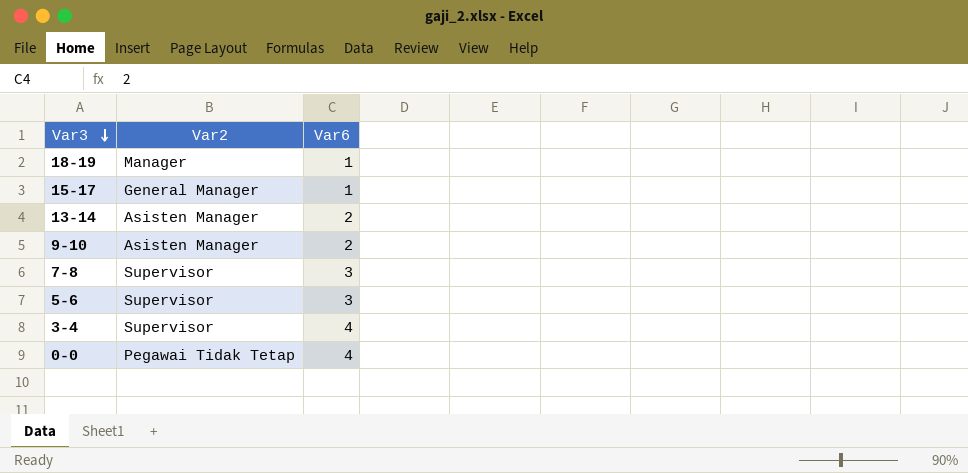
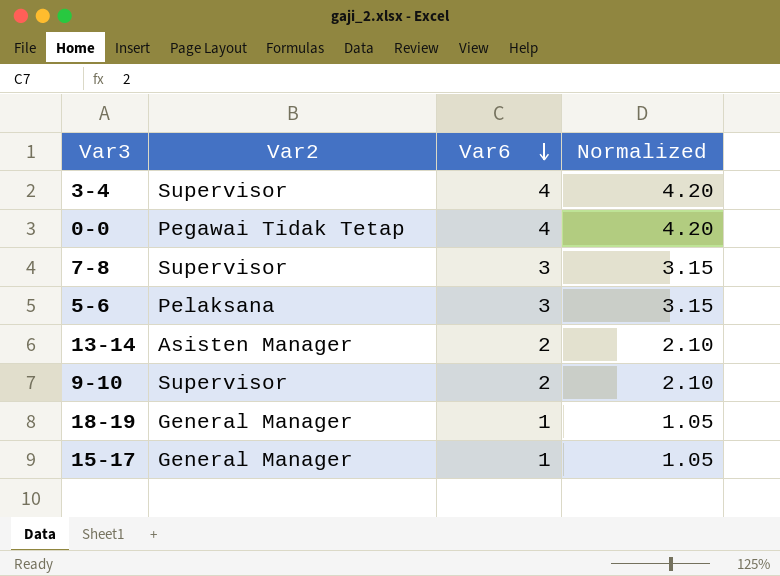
row order: Var3 descending -> Var6 descending
column Normalized | formula: none -> [Var6] * 1.05
5-6 | Var2: Supervisor -> Pelaksana
9-10 | Var2: Asisten Manager -> Supervisor
18-19 | Var2: Manager -> General Manager

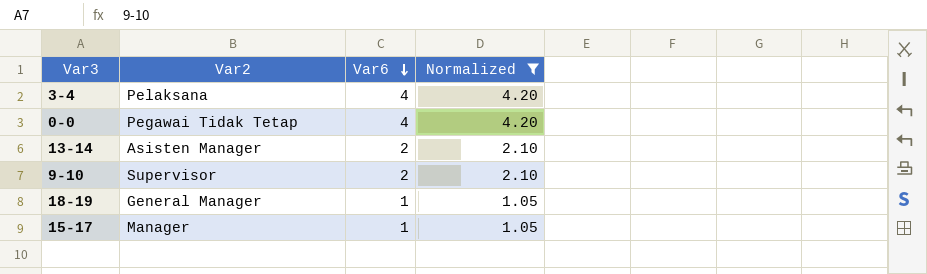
filter: none -> Normalized != 3.15
3-4 | Var2: Supervisor -> Pelaksana
15-17 | Var2: General Manager -> Manager

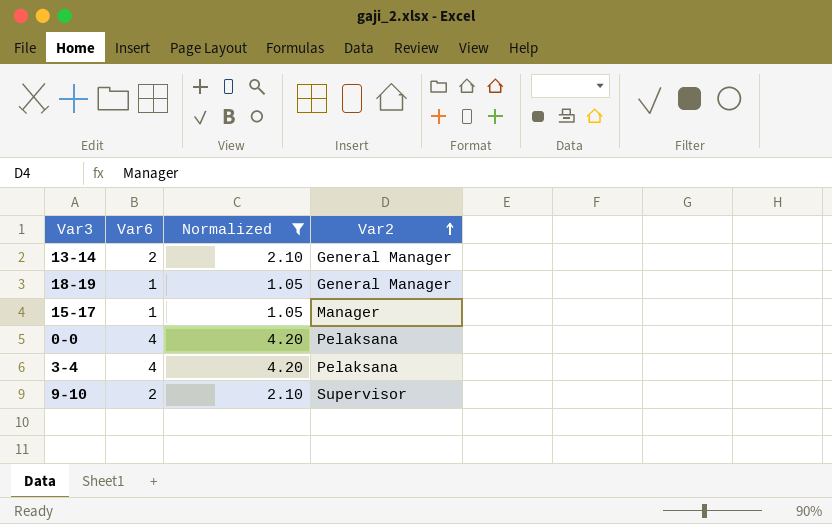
row order: Var6 descending -> Var2 ascending
column Var2 | position: 2 -> 4
13-14 | Var2: Asisten Manager -> General Manager
0-0 | Var2: Pegawai Tidak Tetap -> Pelaksana

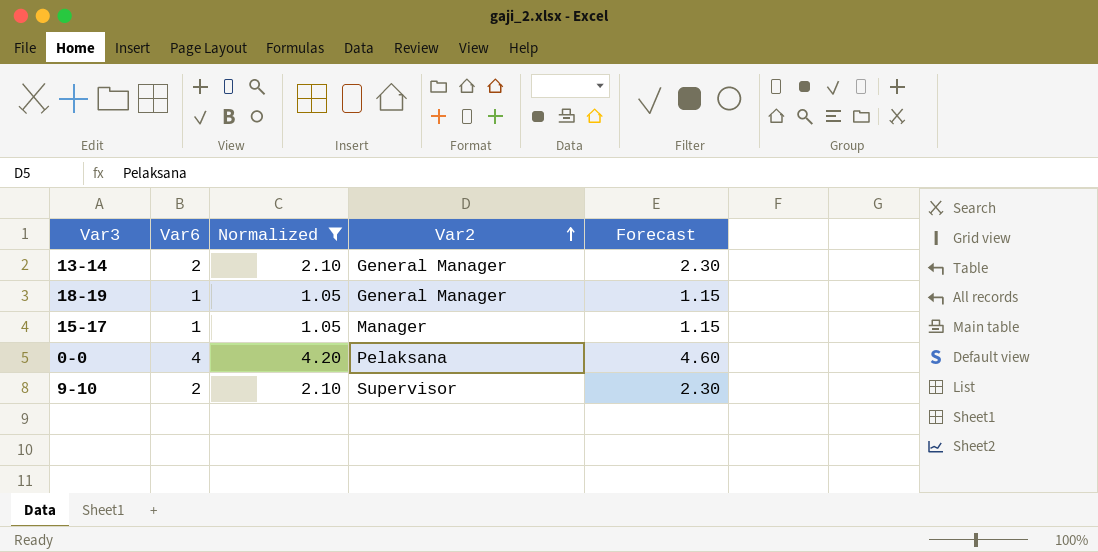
column Forecast | formula: none -> [Var6] * 1.15
row 3-4: 4 | 4.20 | Pelaksana -> none

